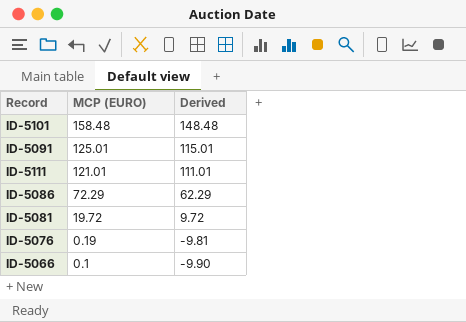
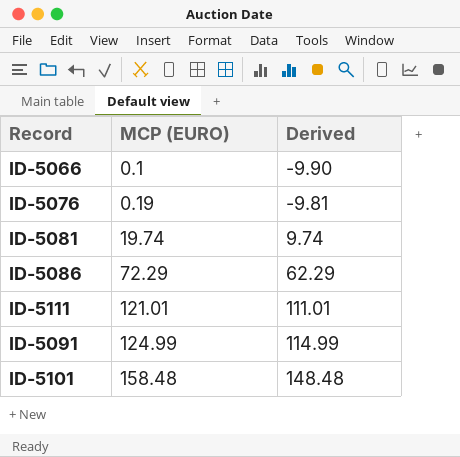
row order: MCP (EURO) descending -> MCP (EURO) ascending
ID-5081 | MCP (EURO): 19.72 -> 19.74
ID-5081 | Derived: 9.72 -> 9.74
ID-5091 | MCP (EURO): 125.01 -> 124.99
ID-5091 | Derived: 115.01 -> 114.99

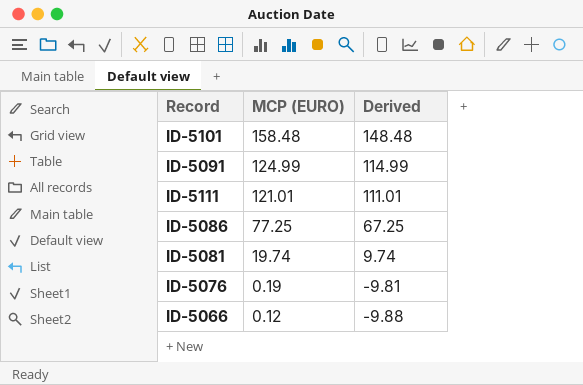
row order: MCP (EURO) ascending -> MCP (EURO) descending
ID-5086 | MCP (EURO): 72.29 -> 77.25
ID-5086 | Derived: 62.29 -> 67.25
ID-5066 | MCP (EURO): 0.1 -> 0.12
ID-5066 | Derived: -9.90 -> -9.88

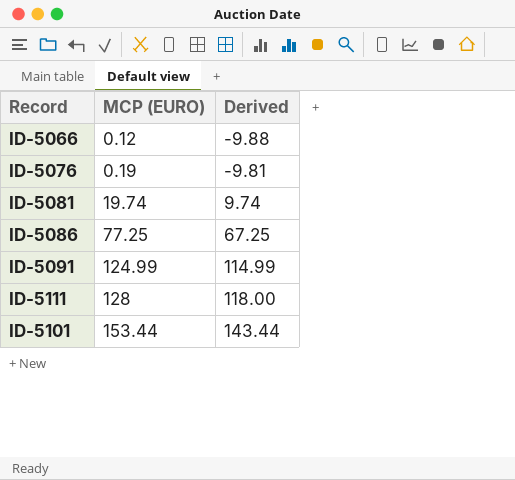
row order: MCP (EURO) descending -> MCP (EURO) ascending
ID-5111 | MCP (EURO): 121.01 -> 128
ID-5111 | Derived: 111.01 -> 118.00
ID-5101 | MCP (EURO): 158.48 -> 153.44
ID-5101 | Derived: 148.48 -> 143.44

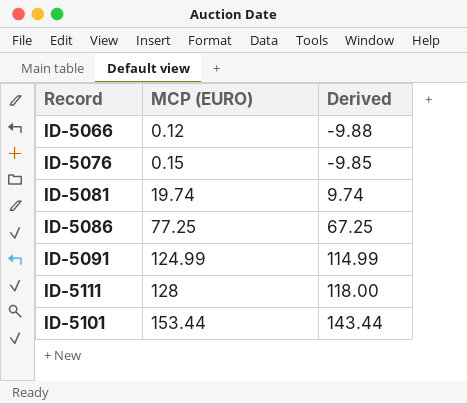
ID-5076 | MCP (EURO): 0.19 -> 0.15
ID-5076 | Derived: -9.81 -> -9.85

